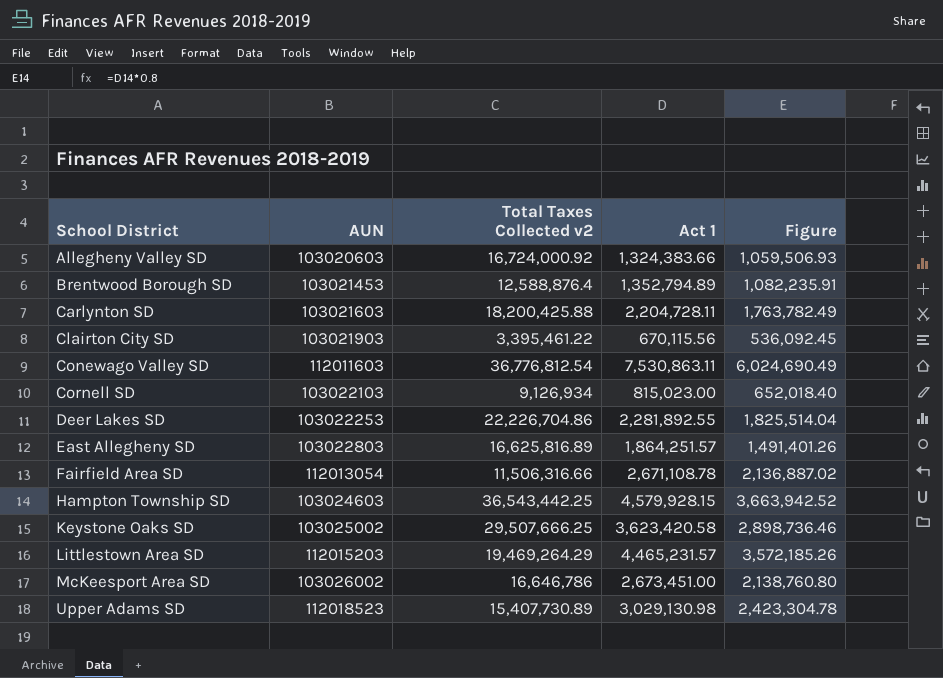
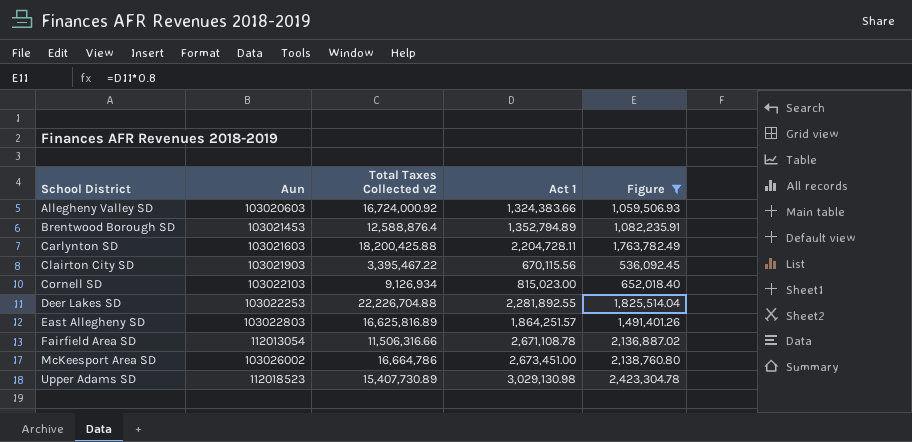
filter: none -> Figure <= 2,423,304.78
column name: AUN -> Aun
Clairton City SD | Total Taxes Collected v2: 3,395,461.22 -> 3,395,467.22
Deer Lakes SD | Total Taxes Collected v2: 22,226,704.86 -> 22,226,704.88
McKeesport Area SD | Total Taxes Collected v2: 16,646,786 -> 16,664,786

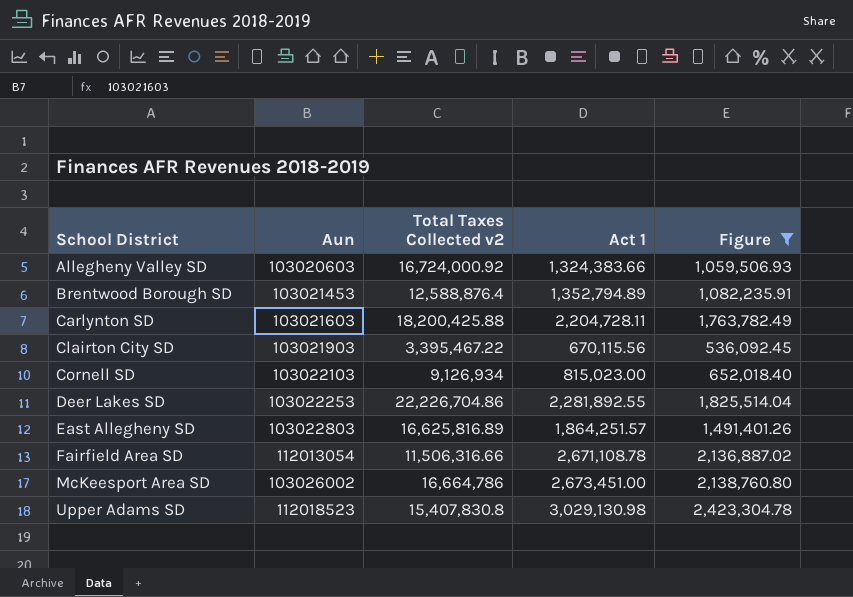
Deer Lakes SD | Total Taxes Collected v2: 22,226,704.88 -> 22,226,704.86
Upper Adams SD | Total Taxes Collected v2: 15,407,730.89 -> 15,407,830.8

